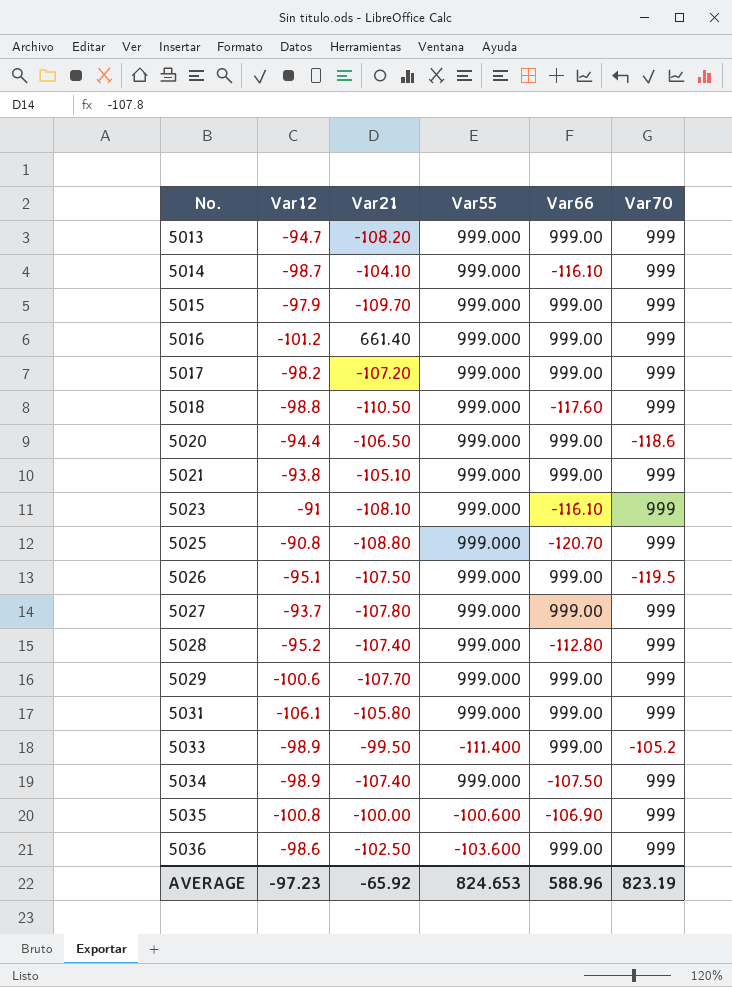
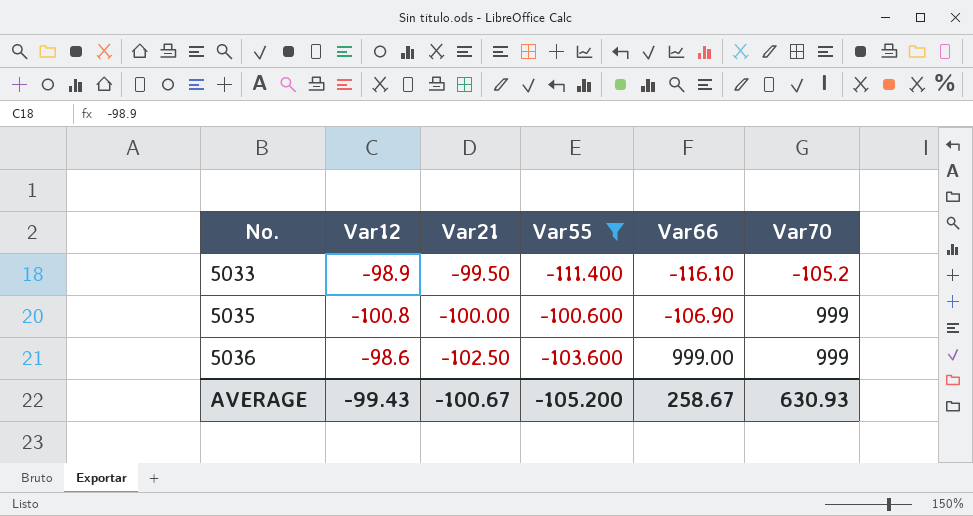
filter: none -> Var55 != 999.000
5033 | Var66: 999.00 -> -116.10
AVERAGE | Var12: -97.23 -> -99.43
AVERAGE | Var21: -65.92 -> -100.67
AVERAGE | Var55: 824.653 -> -105.200
AVERAGE | Var66: 588.96 -> 258.67
AVERAGE | Var70: 823.19 -> 630.93

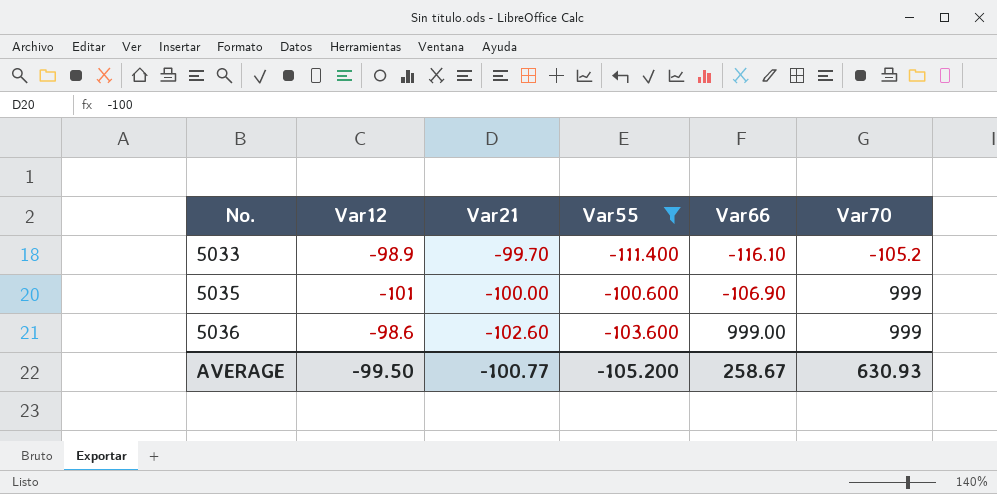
5033 | Var21: -99.50 -> -99.70
5035 | Var12: -100.8 -> -101
5036 | Var21: -102.50 -> -102.60
AVERAGE | Var12: -99.43 -> -99.50
AVERAGE | Var21: -100.67 -> -100.77

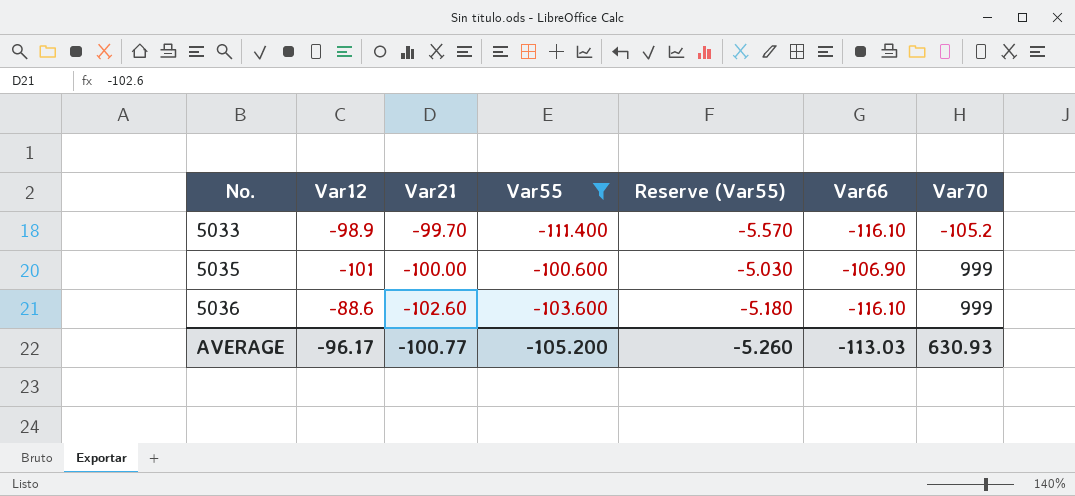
column Reserve (Var55) | formula: none -> [Var55] * 0.05
5036 | Var12: -98.6 -> -88.6
5036 | Var66: 999.00 -> -116.10
AVERAGE | Var12: -99.50 -> -96.17
AVERAGE | Var66: 258.67 -> -113.03

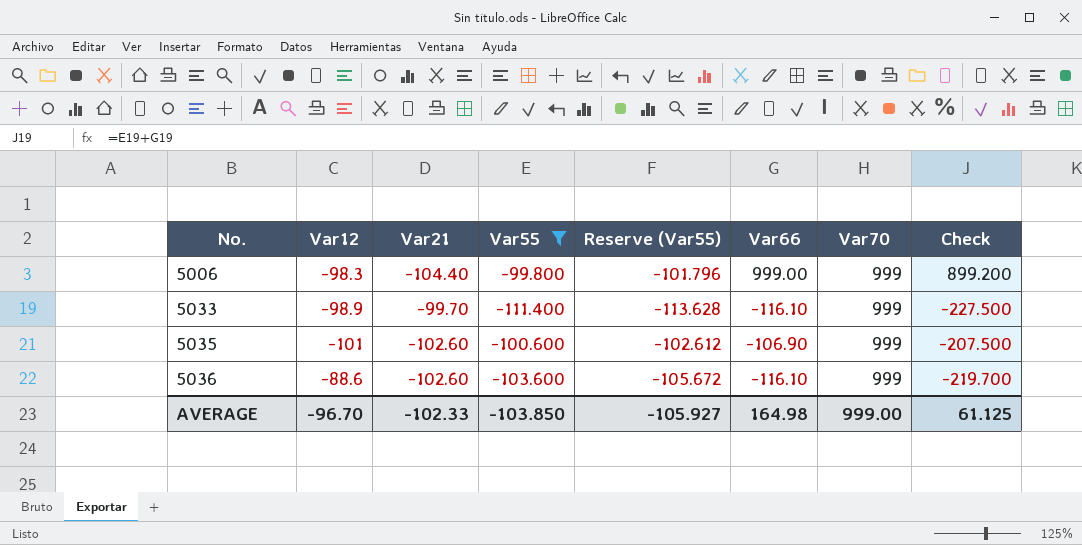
column Reserve (Var55) | formula: [Var55] * 0.05 -> [Var55] * 1.02
column Check | formula: none -> [Var55] + [Var66]
row 5006: none -> -98.3 | -104.40 | -99.800 | -101.796 | 999.00 | 999 | 899.200
5033 | Var70: -105.2 -> 999
5035 | Var21: -100.00 -> -102.60
AVERAGE | Var12: -96.17 -> -96.70
AVERAGE | Var21: -100.77 -> -102.33
AVERAGE | Var55: -105.200 -> -103.850
AVERAGE | Reserve (Var55): -5.260 -> -105.927
AVERAGE | Var66: -113.03 -> 164.98
AVERAGE | Var70: 630.93 -> 999.00

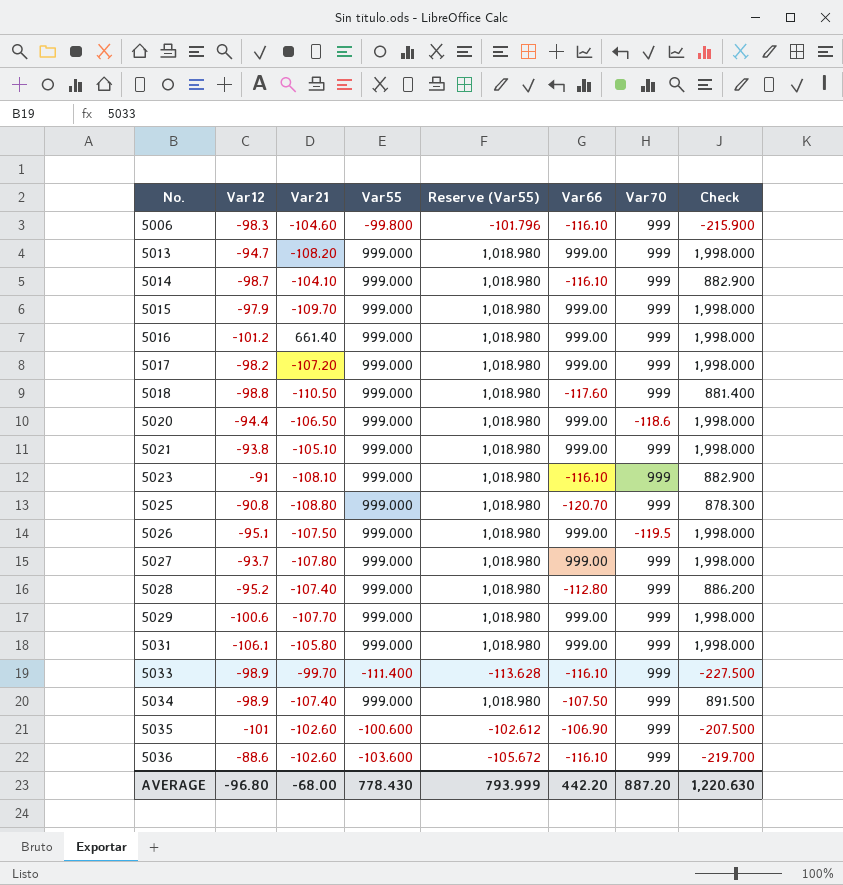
filter: Var55 != 999.000 -> none
5006 | Var21: -104.40 -> -104.60
5006 | Var66: 999.00 -> -116.10
5006 | Check: 899.200 -> -215.900
AVERAGE | Var12: -96.70 -> -96.80
AVERAGE | Var21: -102.33 -> -68.00
AVERAGE | Var55: -103.850 -> 778.430
AVERAGE | Reserve (Var55): -105.927 -> 793.999
AVERAGE | Var66: 164.98 -> 442.20
AVERAGE | Var70: 999.00 -> 887.20
AVERAGE | Check: 61.125 -> 1,220.630

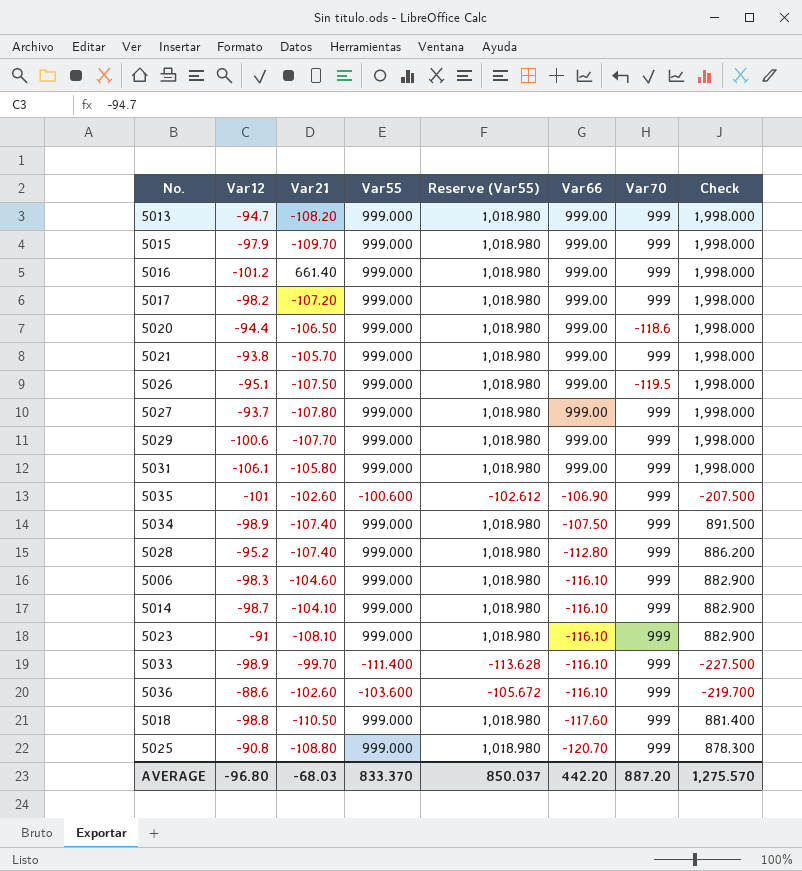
row order: No. ascending -> Var66 descending
5021 | Var21: -105.10 -> -105.70
5006 | Var55: -99.800 -> 999.000
5006 | Reserve (Var55): -101.796 -> 1,018.980
5006 | Check: -215.900 -> 882.900
AVERAGE | Var21: -68.00 -> -68.03
AVERAGE | Var55: 778.430 -> 833.370
AVERAGE | Reserve (Var55): 793.999 -> 850.037
AVERAGE | Check: 1,220.630 -> 1,275.570

